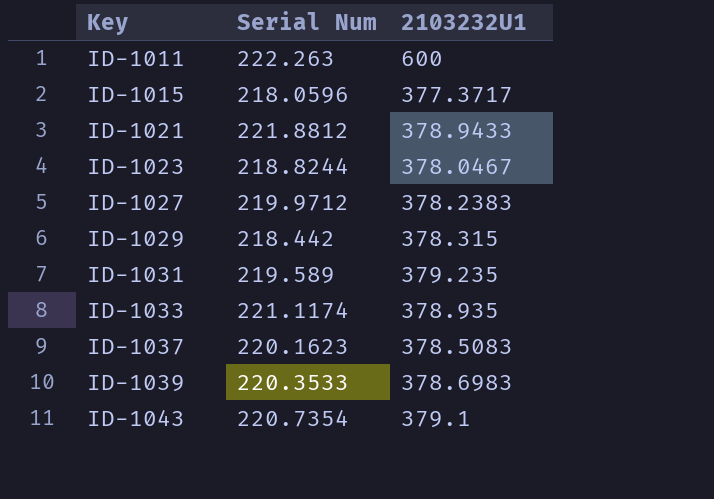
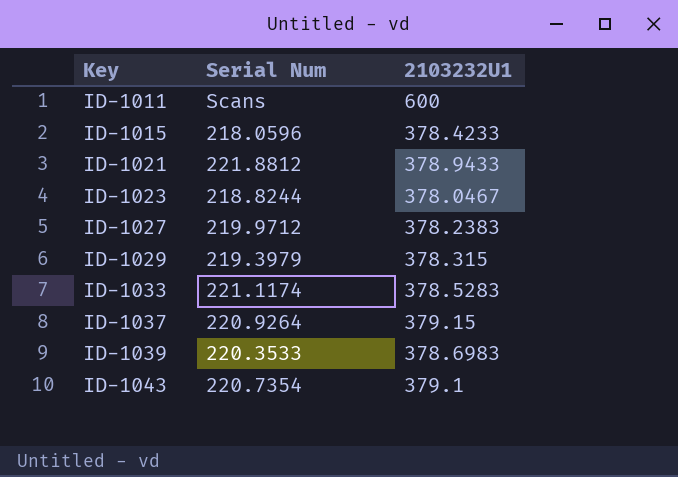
row ID-1031: 219.589 | 379.235 -> none
ID-1011 | Serial Num: 222.263 -> Scans
ID-1015 | 2103232U1: 377.3717 -> 378.4233
ID-1029 | Serial Num: 218.442 -> 219.3979
ID-1033 | 2103232U1: 378.935 -> 378.5283
ID-1037 | Serial Num: 220.1623 -> 220.9264
ID-1037 | 2103232U1: 378.5083 -> 379.15

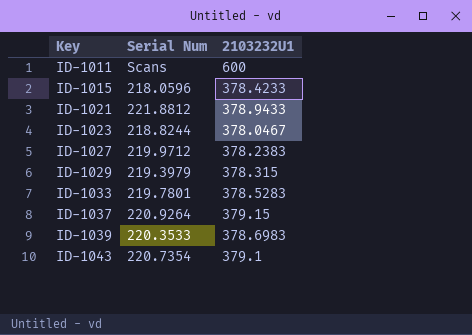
ID-1033 | Serial Num: 221.1174 -> 219.7801

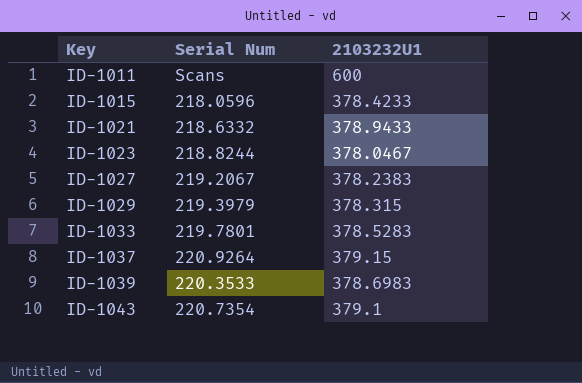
ID-1021 | Serial Num: 221.8812 -> 218.6332
ID-1027 | Serial Num: 219.9712 -> 219.2067

